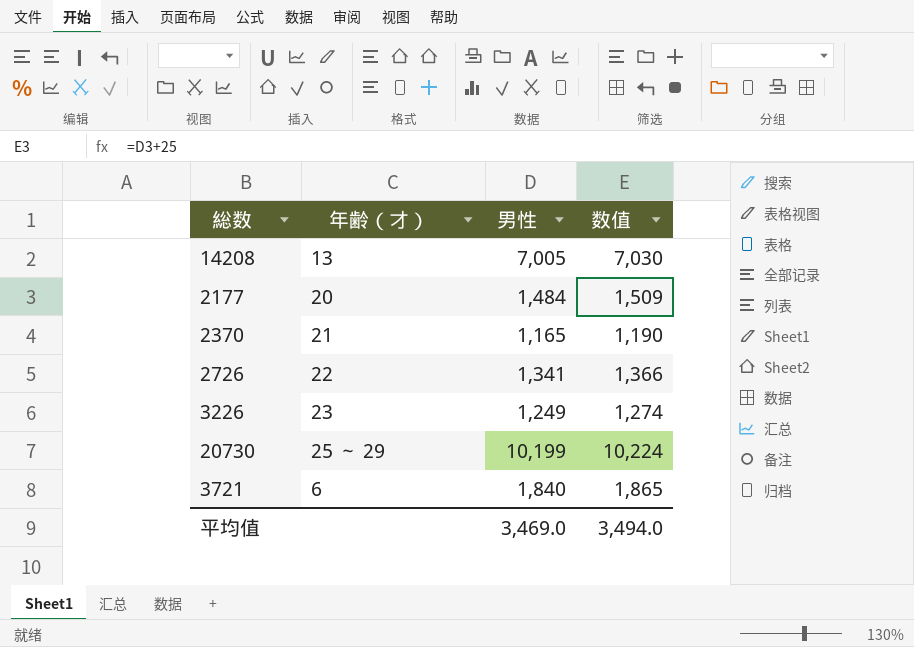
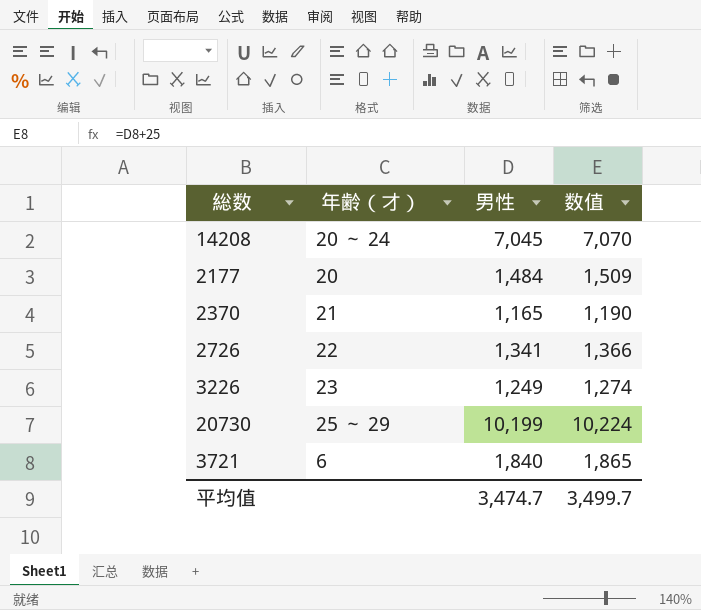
14208 | 年齢（才）: 13 -> 20 ～ 24
14208 | 男性: 7,005 -> 7,045
14208 | 数值: 7,030 -> 7,070
平均值 | 男性: 3,469.0 -> 3,474.7
平均值 | 数值: 3,494.0 -> 3,499.7

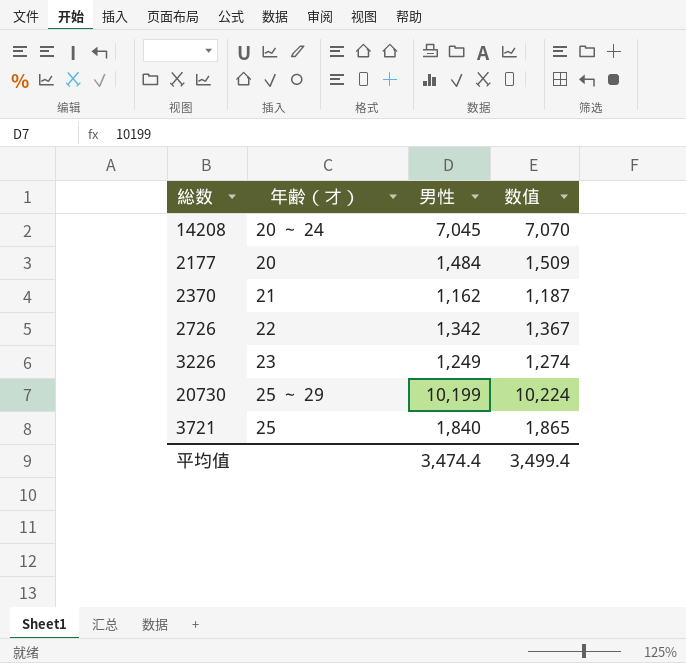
2370 | 男性: 1,165 -> 1,162
2370 | 数值: 1,190 -> 1,187
2726 | 男性: 1,341 -> 1,342
2726 | 数值: 1,366 -> 1,367
3721 | 年齢（才）: 6 -> 25
平均值 | 男性: 3,474.7 -> 3,474.4
平均值 | 数值: 3,499.7 -> 3,499.4

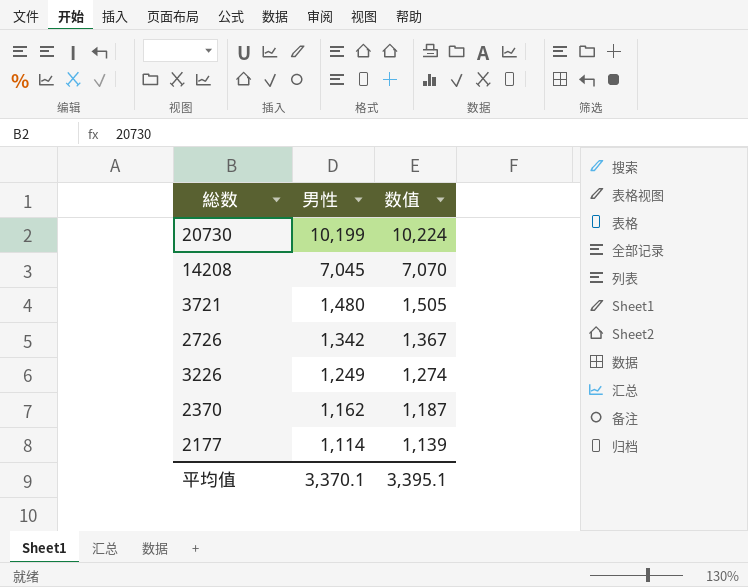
row order: none -> 男性 descending
column 年齢（才） | position: 2 -> none
3721 | 男性: 1,840 -> 1,480
3721 | 数值: 1,865 -> 1,505
2177 | 男性: 1,484 -> 1,114
2177 | 数值: 1,509 -> 1,139
平均值 | 男性: 3,474.4 -> 3,370.1
平均值 | 数值: 3,499.4 -> 3,395.1

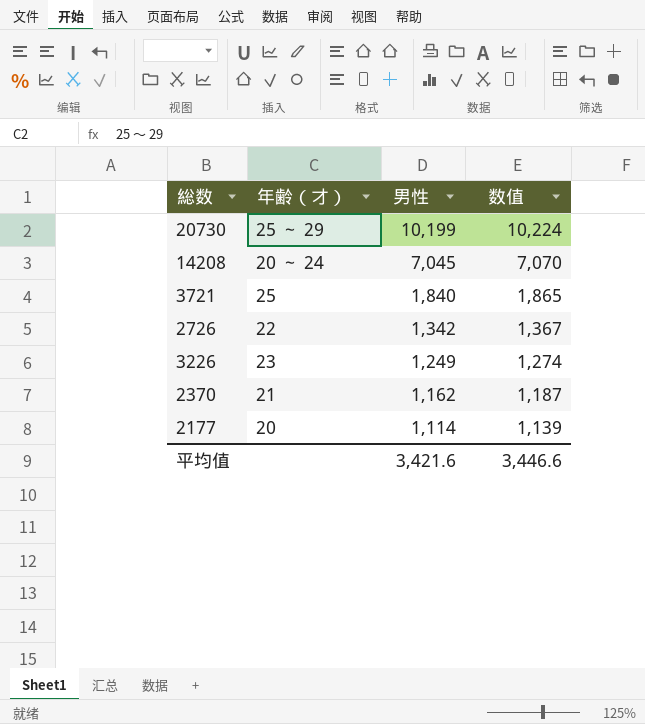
column 年齢（才） | position: none -> 2
3721 | 男性: 1,480 -> 1,840
3721 | 数值: 1,505 -> 1,865
平均值 | 男性: 3,370.1 -> 3,421.6
平均值 | 数值: 3,395.1 -> 3,446.6

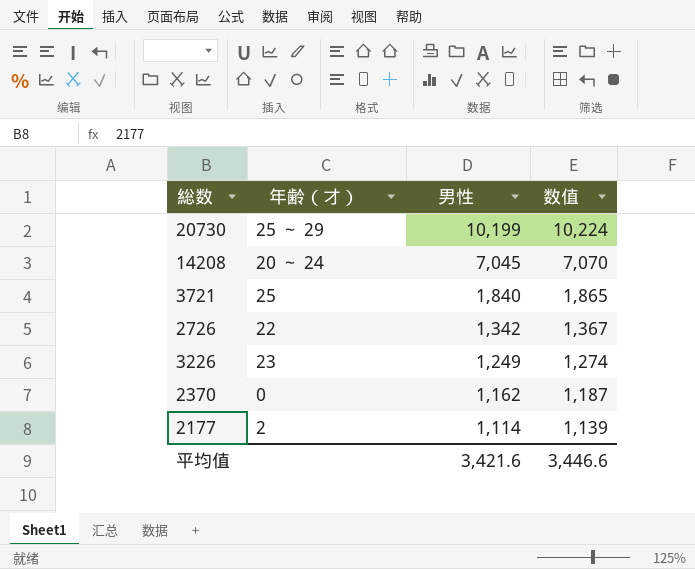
2370 | 年齢（才）: 21 -> 0
2177 | 年齢（才）: 20 -> 2

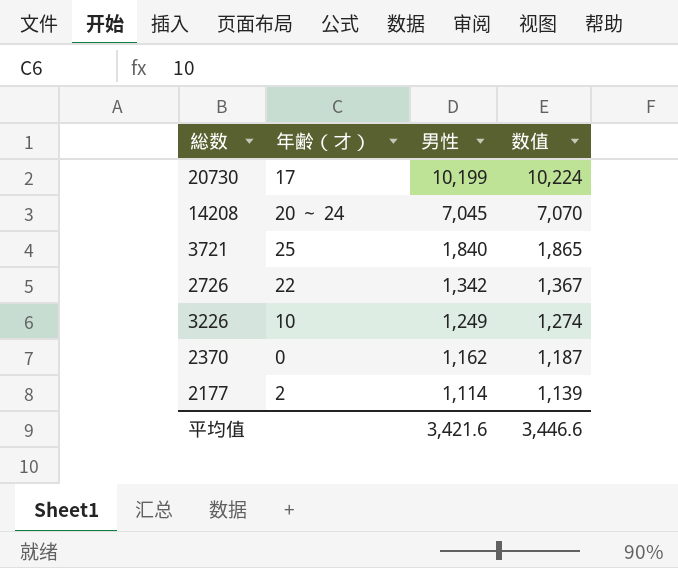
20730 | 年齢（才）: 25 ～ 29 -> 17
3226 | 年齢（才）: 23 -> 10

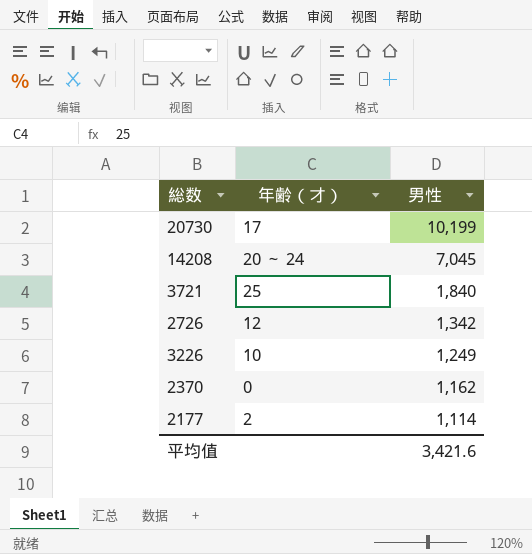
column 数值 | formula: [男性] + 25 -> none
2726 | 年齢（才）: 22 -> 12

